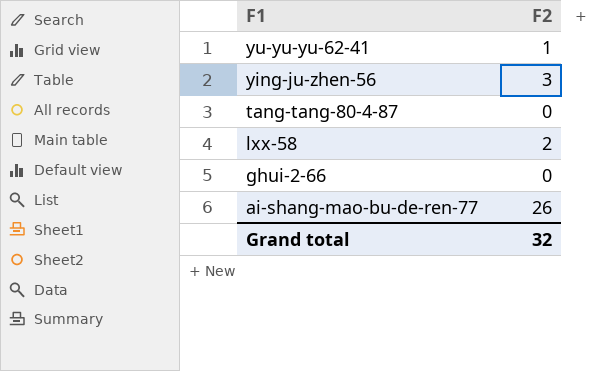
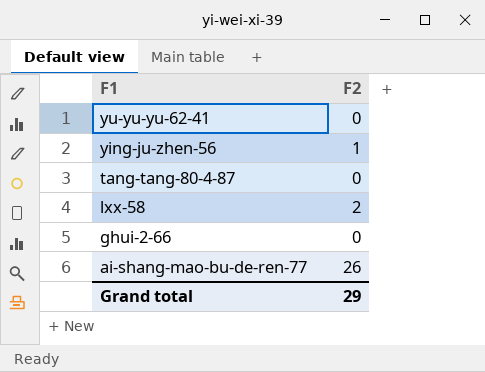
yu-yu-yu-62-41 | F2: 1 -> 0
ying-ju-zhen-56 | F2: 3 -> 1
Grand total | F2: 32 -> 29

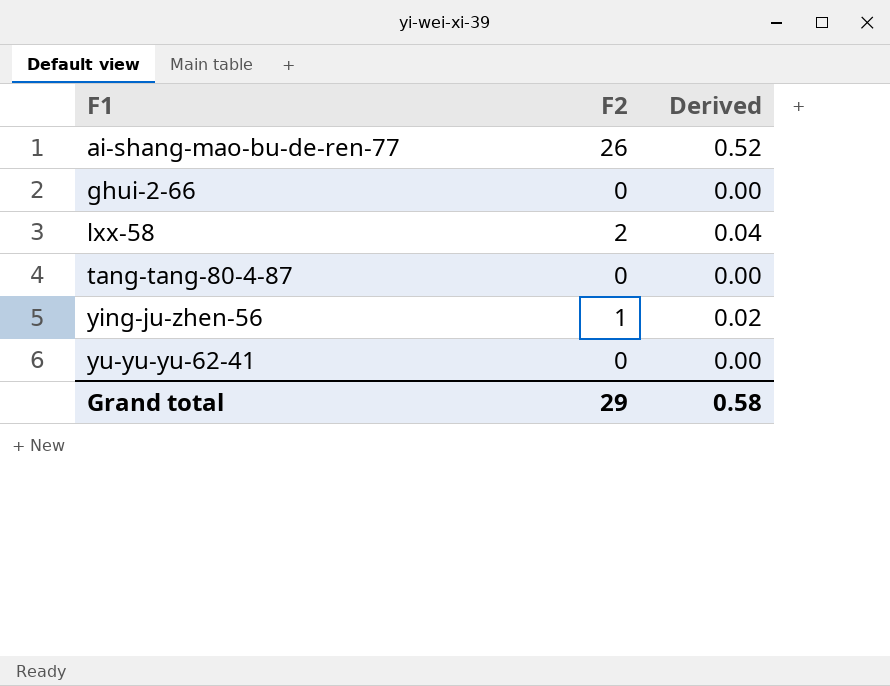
row order: F1 descending -> F1 ascending
column Derived | formula: none -> [F2] * 0.02

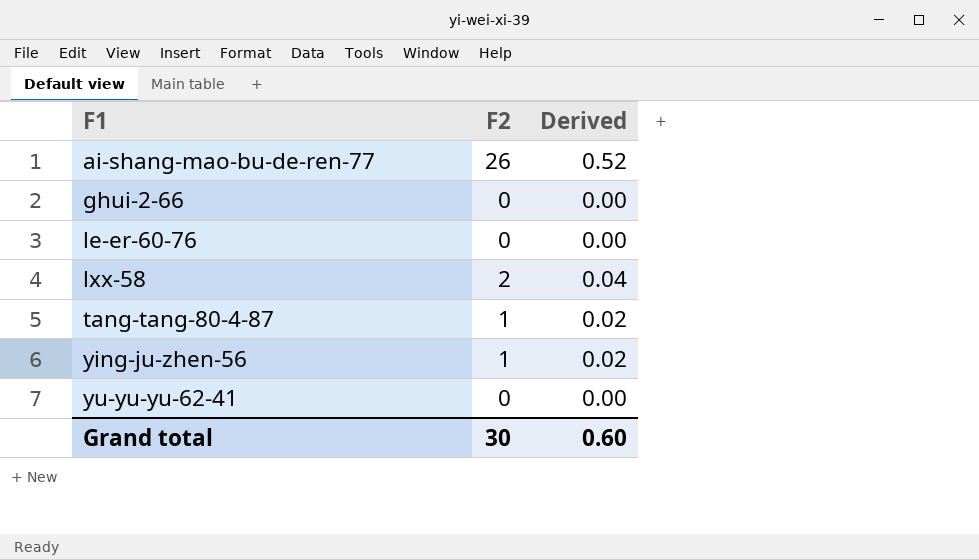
row le-er-60-76: none -> 0 | 0.00
tang-tang-80-4-87 | F2: 0 -> 1
tang-tang-80-4-87 | Derived: 0.00 -> 0.02
Grand total | F2: 29 -> 30
Grand total | Derived: 0.58 -> 0.60

